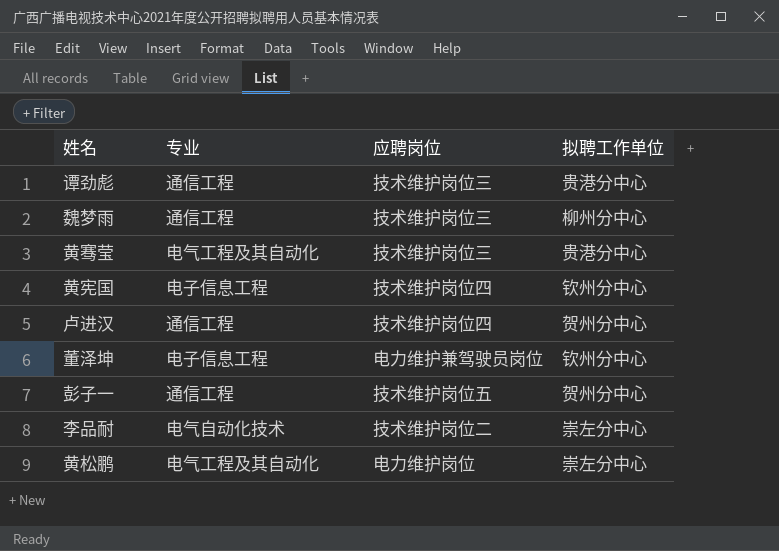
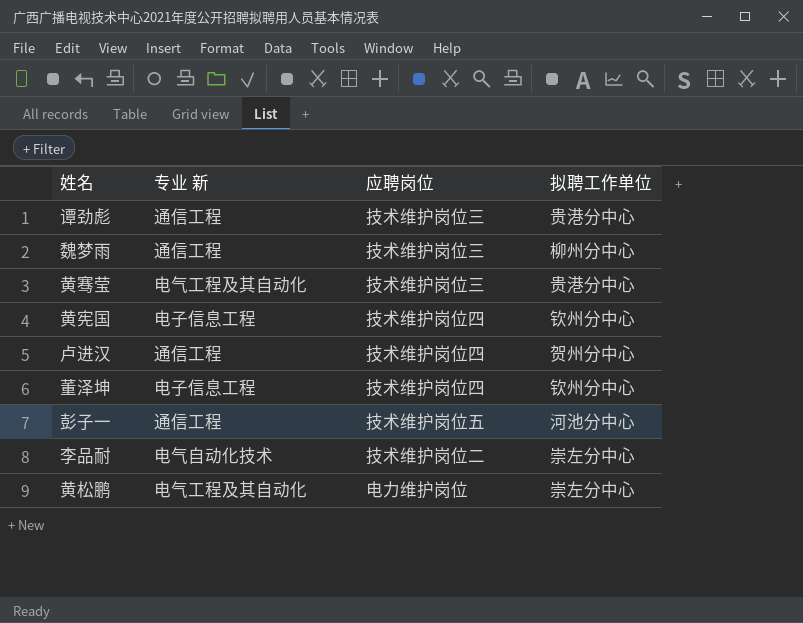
column name: 专业 -> 专业 新
董泽坤 | 应聘岗位: 电力维护兼驾驶员岗位 -> 技术维护岗位四
彭子一 | 拟聘工作单位: 贺州分中心 -> 河池分中心

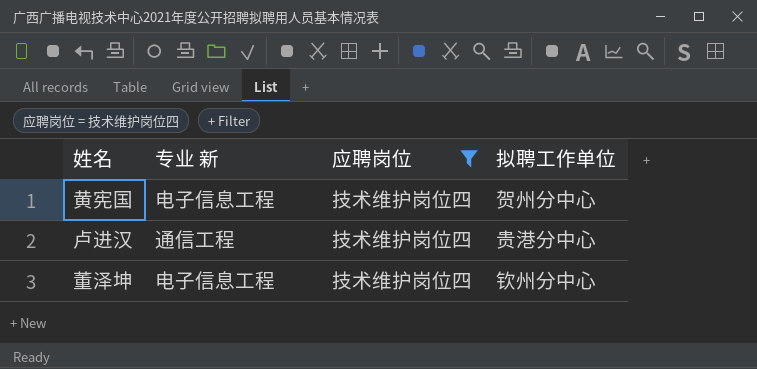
filter: none -> 应聘岗位 = 技术维护岗位四
黄宪国 | 拟聘工作单位: 钦州分中心 -> 贺州分中心
卢进汉 | 拟聘工作单位: 贺州分中心 -> 贵港分中心

